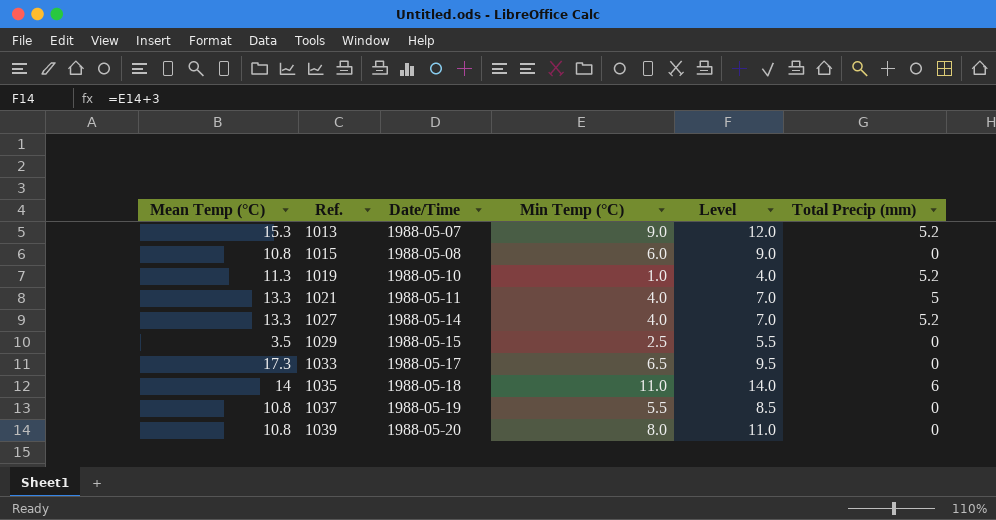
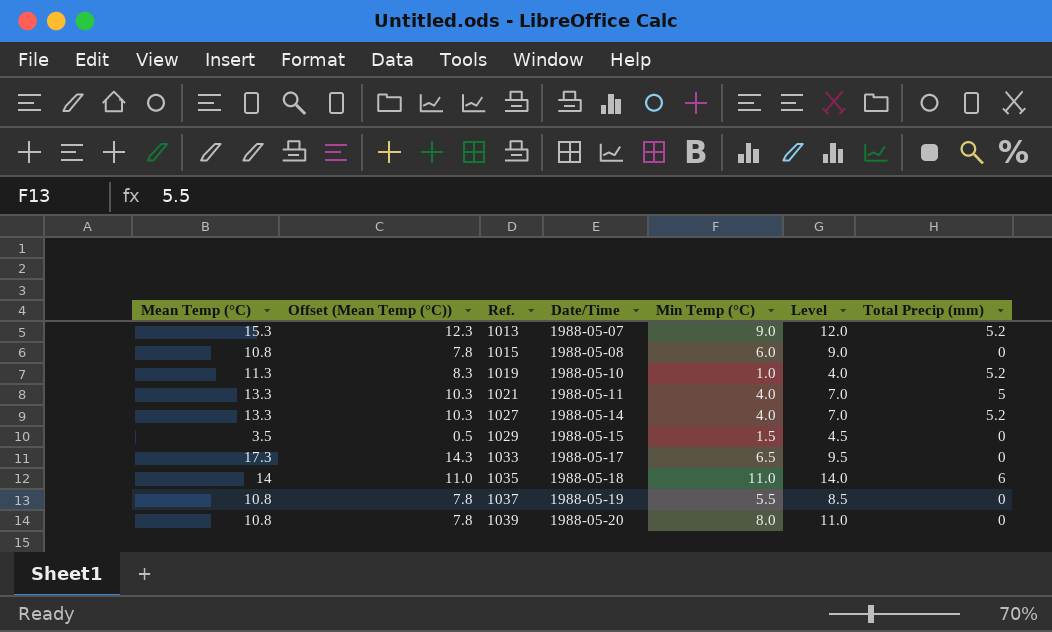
column Offset (Mean Temp (°C)) | formula: none -> [Mean Temp (°C)] - 3
1029 | Min Temp (°C): 2.5 -> 1.5
1029 | Level: 5.5 -> 4.5

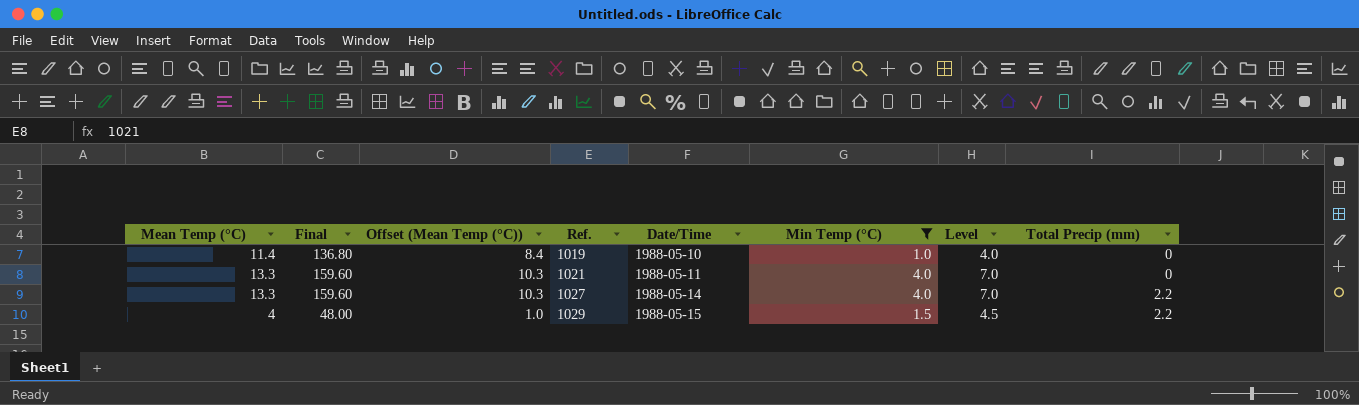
filter: none -> Min Temp (°C) <= 4.0
column Final | formula: none -> [Mean Temp (°C)] * 12
1019 | Mean Temp (°C): 11.3 -> 11.4
1019 | Offset (Mean Temp (°C)): 8.3 -> 8.4
1019 | Total Precip (mm): 5.2 -> 0
1021 | Total Precip (mm): 5 -> 0
1027 | Total Precip (mm): 5.2 -> 2.2
1029 | Mean Temp (°C): 3.5 -> 4
1029 | Offset (Mean Temp (°C)): 0.5 -> 1.0
1029 | Total Precip (mm): 0 -> 2.2

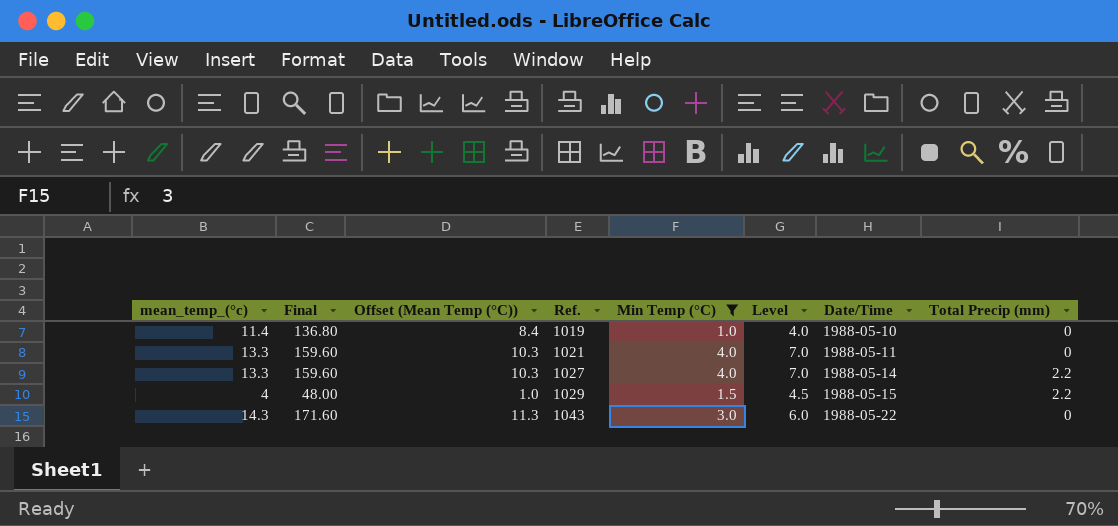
column name: Mean Temp (°C) -> mean_temp_(°c)
column Date/Time | position: 5 -> 7
row 1043: none -> 14.3 | 171.60 | 11.3 | 3.0 | 6.0 | 1988-05-22 | 0

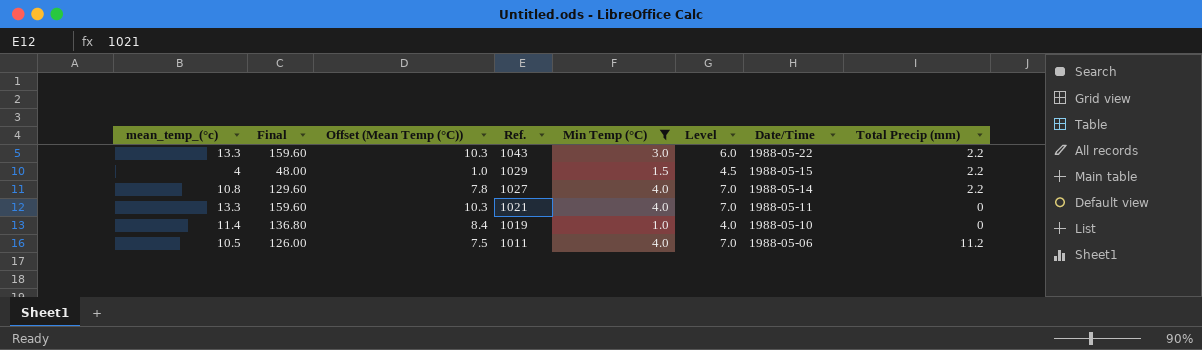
row order: Ref. ascending -> Ref. descending
1043 | mean_temp_(°c): 14.3 -> 13.3
1043 | Final: 171.60 -> 159.60
1043 | Offset (Mean Temp (°C)): 11.3 -> 10.3
1043 | Total Precip (mm): 0 -> 2.2
1027 | mean_temp_(°c): 13.3 -> 10.8
1027 | Final: 159.60 -> 129.60
1027 | Offset (Mean Temp (°C)): 10.3 -> 7.8
row 1011: none -> 10.5 | 126.00 | 7.5 | 4.0 | 7.0 | 1988-05-06 | 11.2

